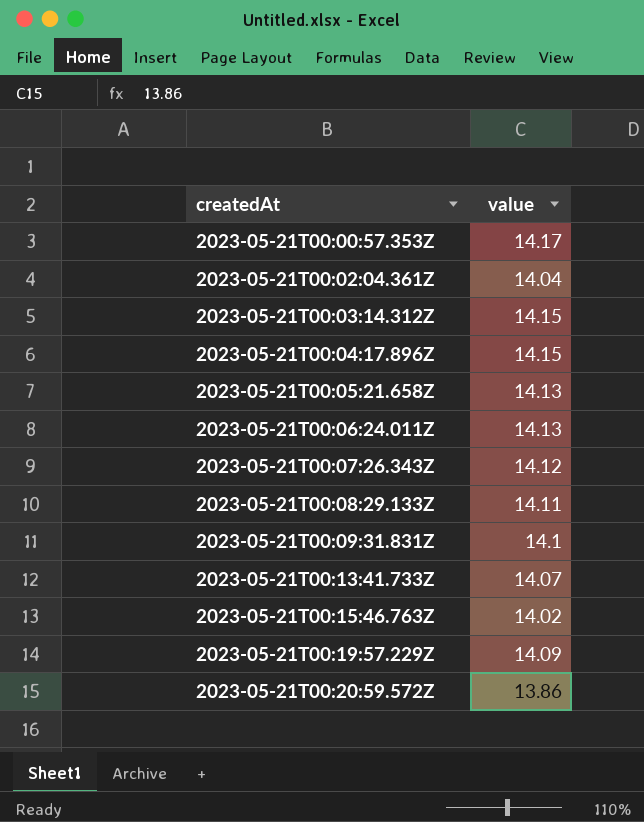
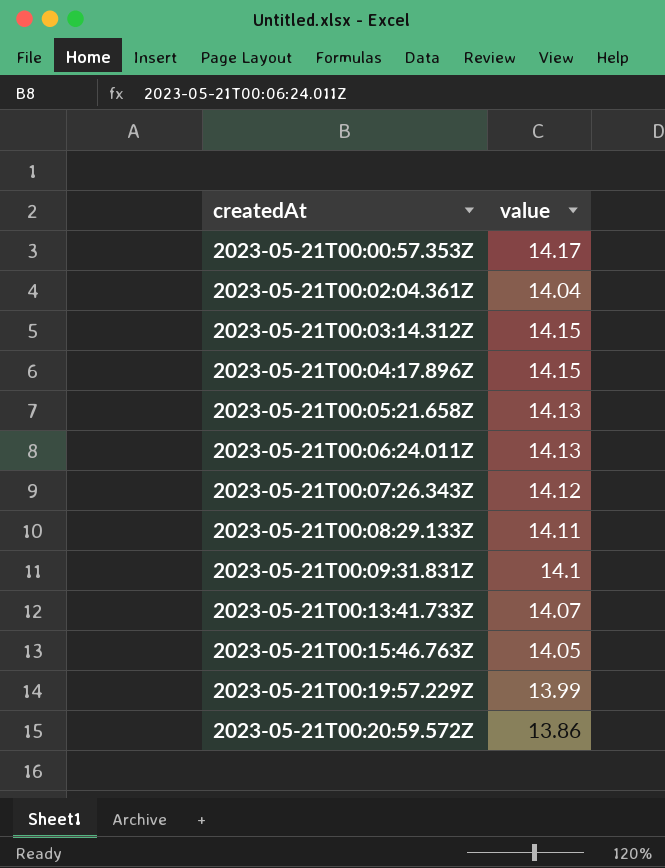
2023-05-21T00:15:46.763Z | value: 14.02 -> 14.05
2023-05-21T00:19:57.229Z | value: 14.09 -> 13.99

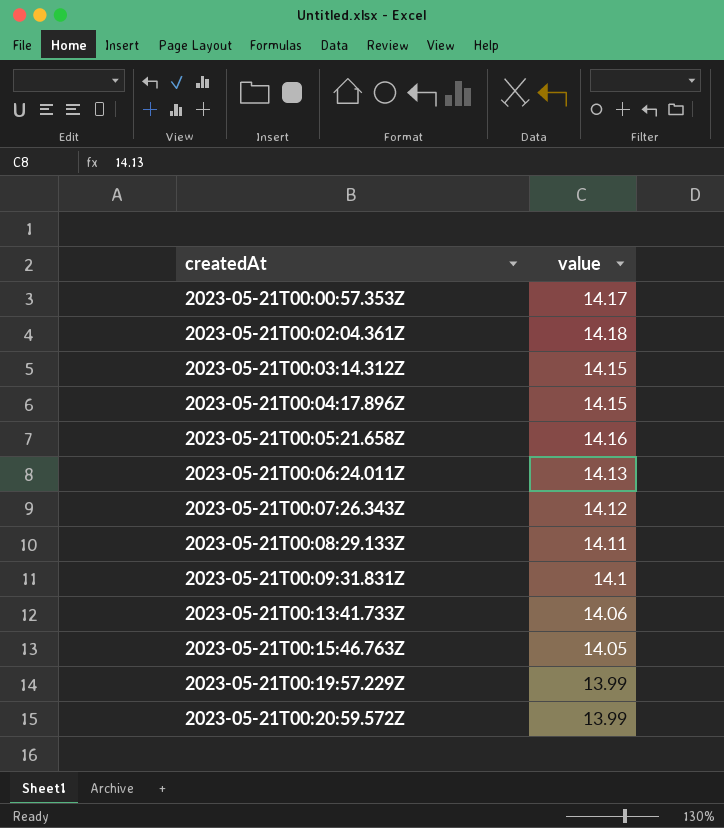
2023-05-21T00:02:04.361Z | value: 14.04 -> 14.18
2023-05-21T00:05:21.658Z | value: 14.13 -> 14.16
2023-05-21T00:13:41.733Z | value: 14.07 -> 14.06
2023-05-21T00:20:59.572Z | value: 13.86 -> 13.99

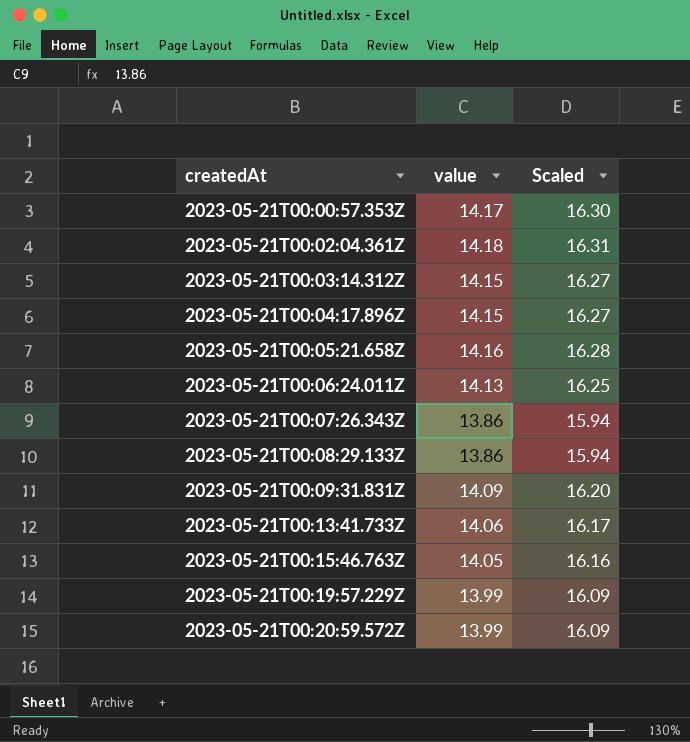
column Scaled | formula: none -> [value] * 1.15
2023-05-21T00:07:26.343Z | value: 14.12 -> 13.86
2023-05-21T00:08:29.133Z | value: 14.11 -> 13.86
2023-05-21T00:09:31.831Z | value: 14.1 -> 14.09

